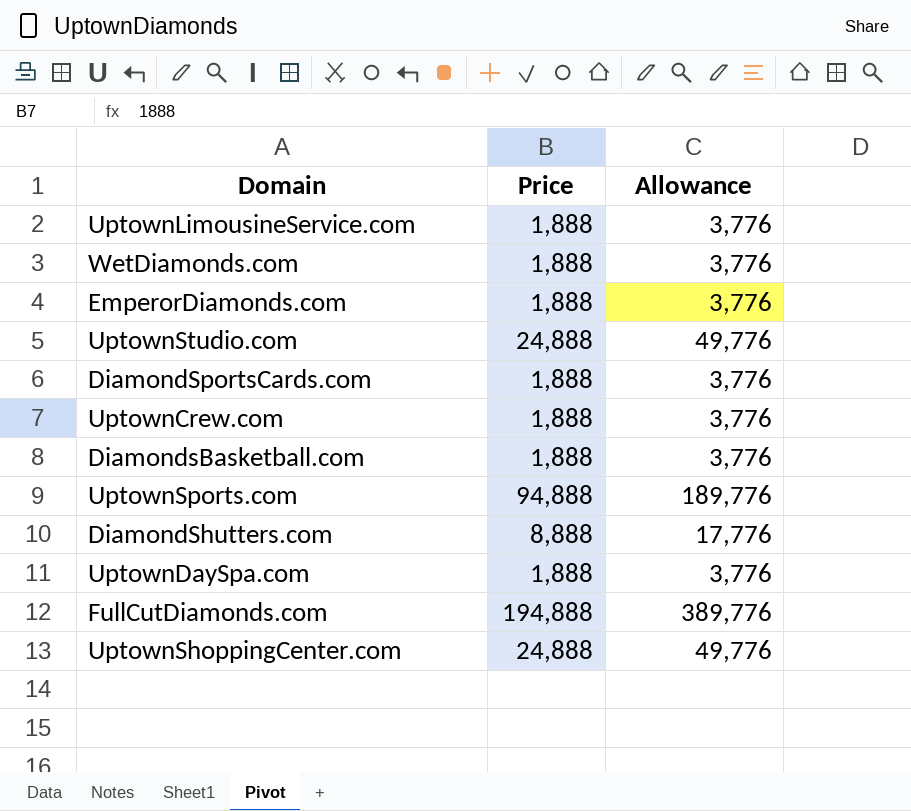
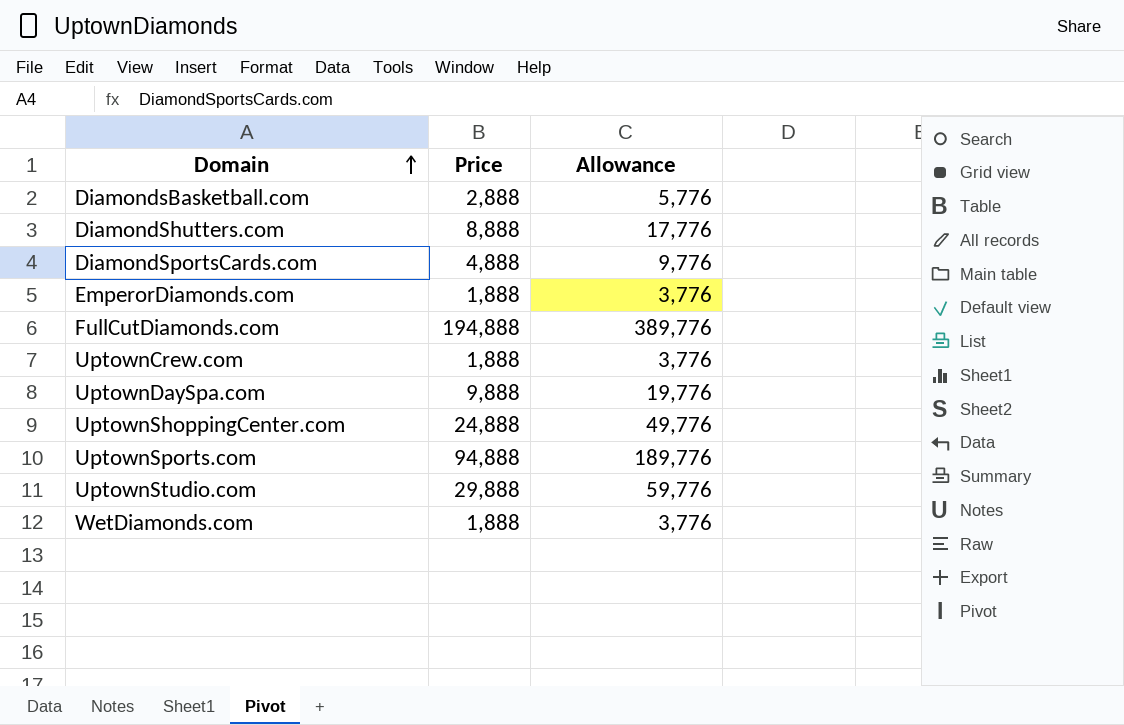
row order: none -> Domain ascending
row UptownLimousineService.com: 1,888 | 3,776 -> none
DiamondsBasketball.com | Price: 1,888 -> 2,888
DiamondsBasketball.com | Allowance: 3,776 -> 5,776
DiamondSportsCards.com | Price: 1,888 -> 4,888
DiamondSportsCards.com | Allowance: 3,776 -> 9,776
UptownDaySpa.com | Price: 1,888 -> 9,888
UptownDaySpa.com | Allowance: 3,776 -> 19,776
UptownStudio.com | Price: 24,888 -> 29,888
UptownStudio.com | Allowance: 49,776 -> 59,776

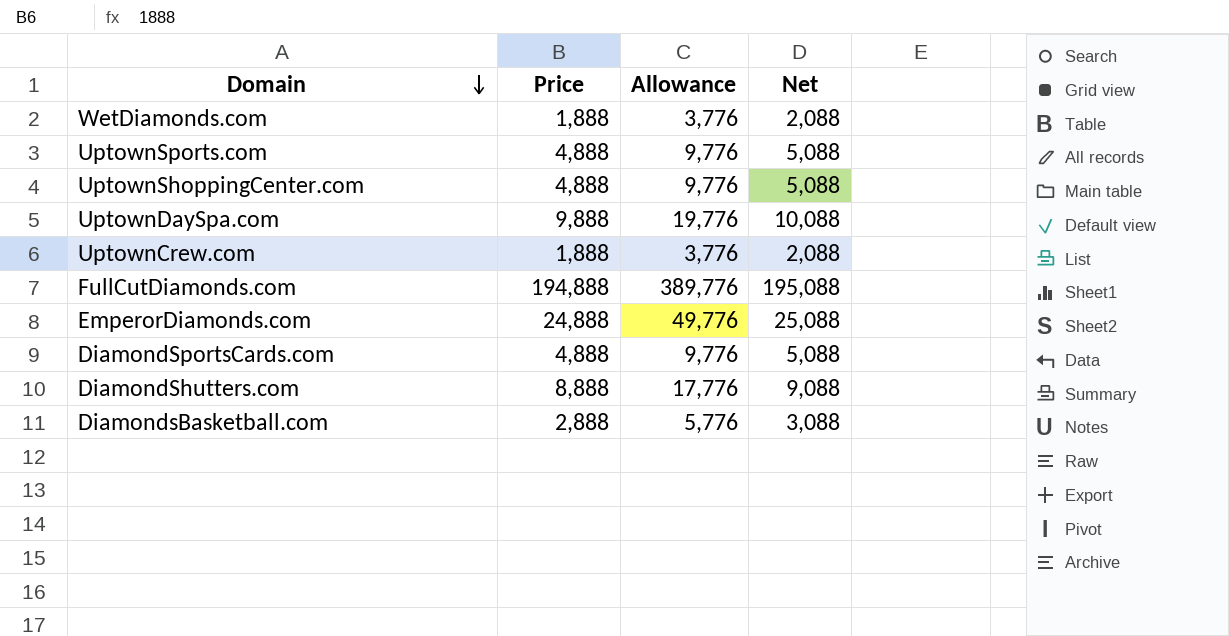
row order: Domain ascending -> Domain descending
column Net | formula: none -> [Price] + 200
row UptownStudio.com: 29,888 | 59,776 -> none
UptownSports.com | Price: 94,888 -> 4,888
UptownSports.com | Allowance: 189,776 -> 9,776
UptownShoppingCenter.com | Price: 24,888 -> 4,888
UptownShoppingCenter.com | Allowance: 49,776 -> 9,776
EmperorDiamonds.com | Price: 1,888 -> 24,888
EmperorDiamonds.com | Allowance: 3,776 -> 49,776

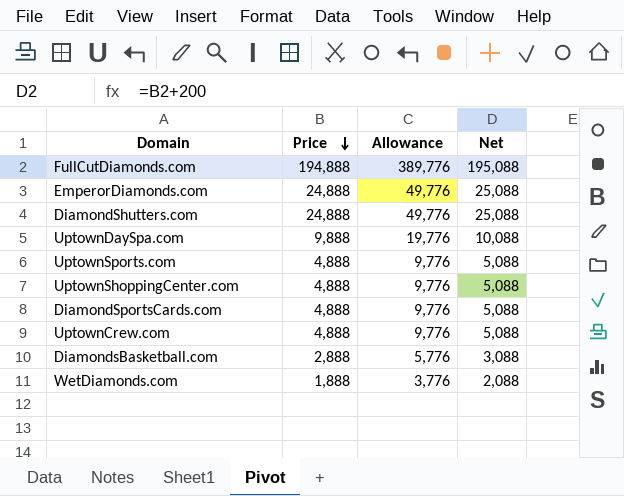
row order: Domain descending -> Price descending
DiamondShutters.com | Price: 8,888 -> 24,888
DiamondShutters.com | Allowance: 17,776 -> 49,776
DiamondShutters.com | Net: 9,088 -> 25,088
UptownCrew.com | Price: 1,888 -> 4,888
UptownCrew.com | Allowance: 3,776 -> 9,776
UptownCrew.com | Net: 2,088 -> 5,088

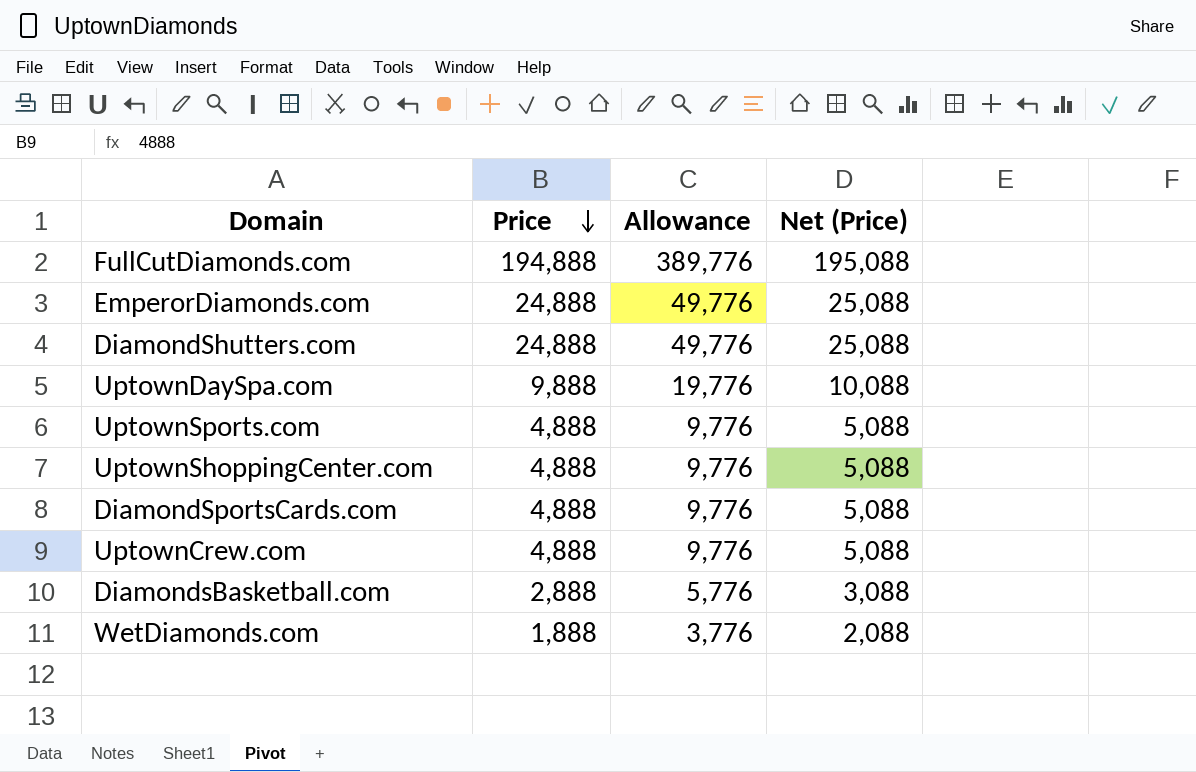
column name: Net -> Net (Price)

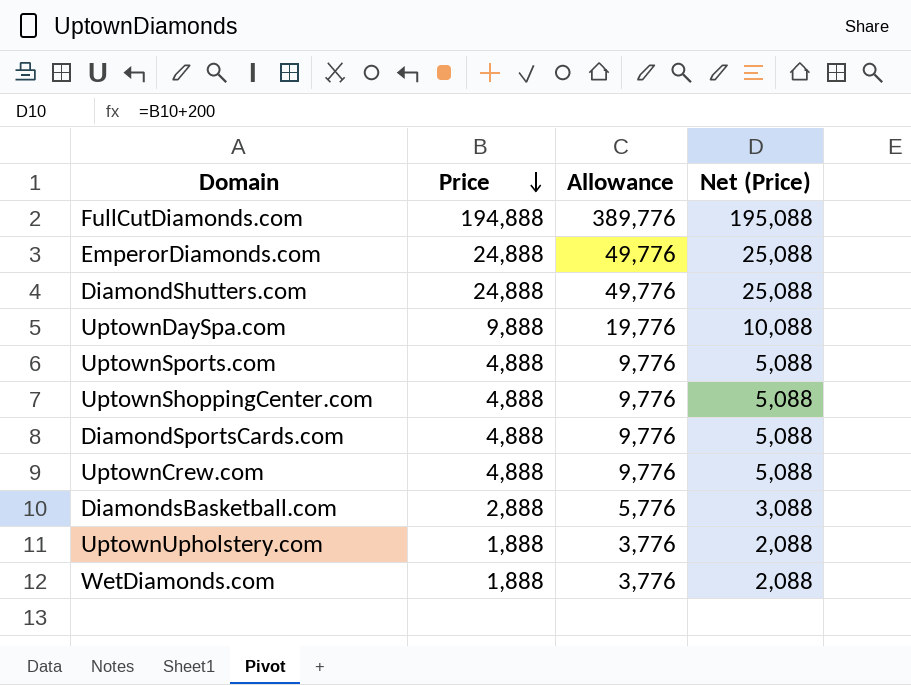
row UptownUpholstery.com: none -> 1,888 | 3,776 | 2,088

